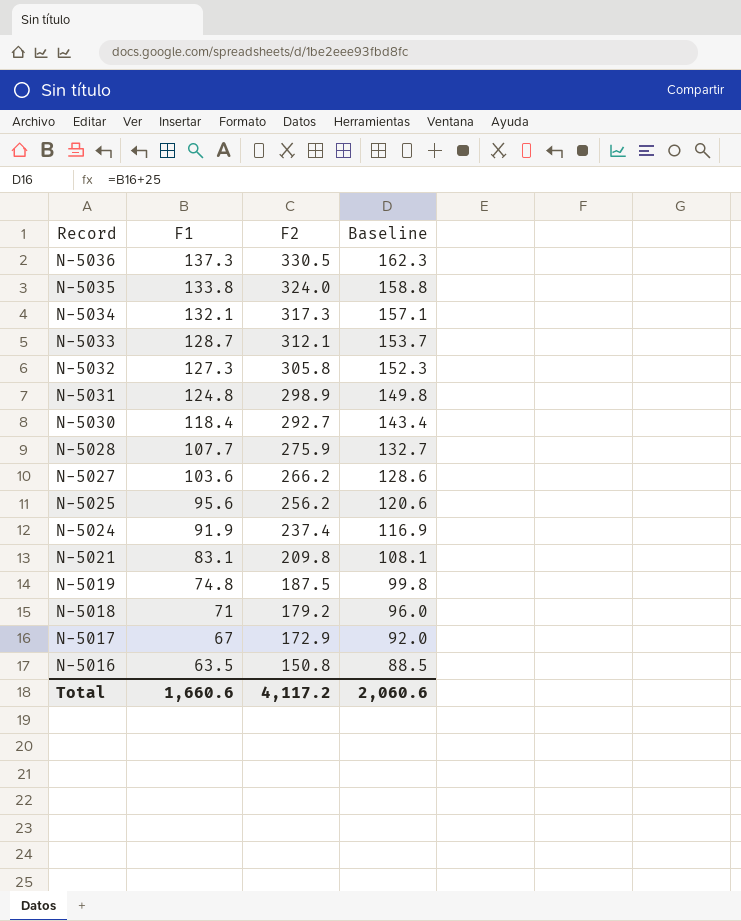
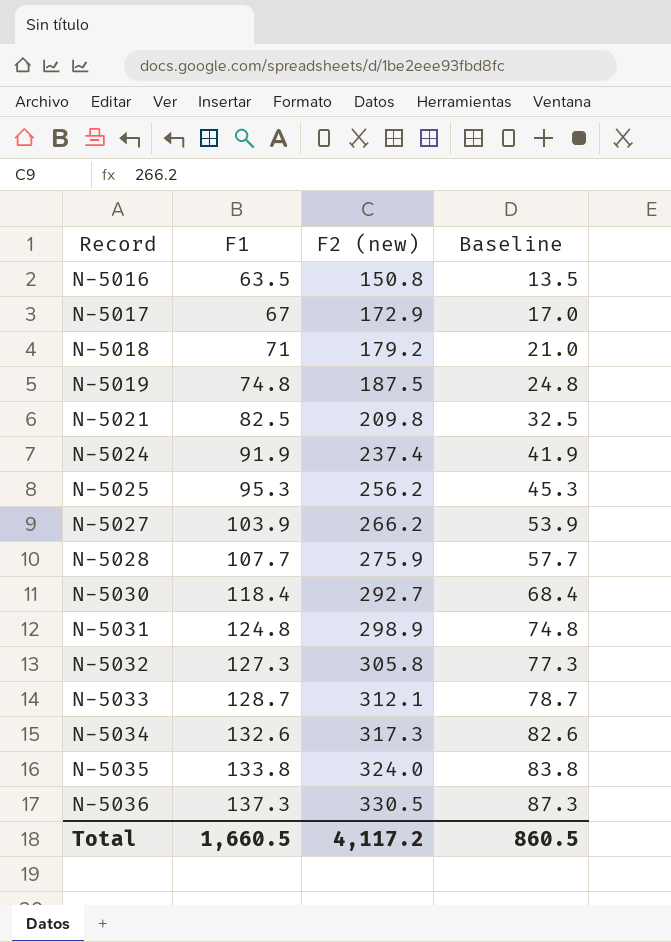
row order: Record descending -> Record ascending
column name: F2 -> F2 (new)
column Baseline | formula: [F1] + 25 -> [F1] - 50
N-5021 | F1: 83.1 -> 82.5
N-5025 | F1: 95.6 -> 95.3
N-5027 | F1: 103.6 -> 103.9
N-5034 | F1: 132.1 -> 132.6
Total | F1: 1,660.6 -> 1,660.5
Total | Baseline: 2,060.6 -> 860.5

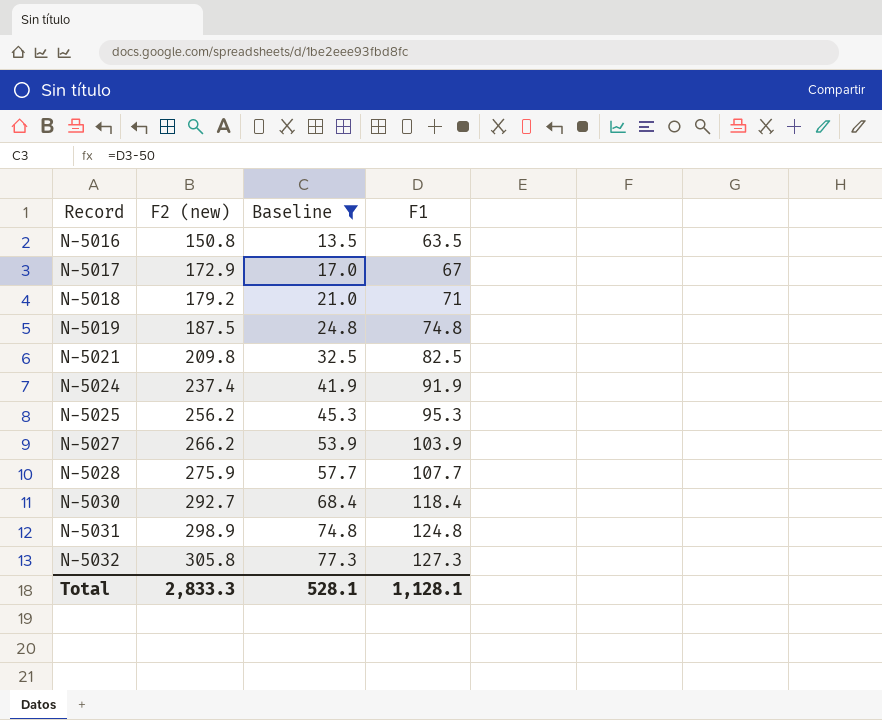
filter: none -> Baseline <= 77.3
column F1 | position: 2 -> 4
Total | F2 (new): 4,117.2 -> 2,833.3
Total | Baseline: 860.5 -> 528.1
Total | F1: 1,660.5 -> 1,128.1

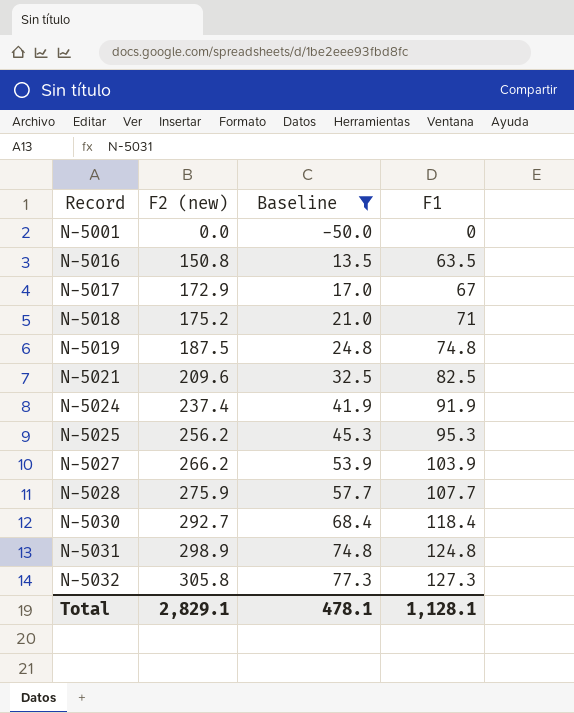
row N-5001: none -> 0.0 | -50.0 | 0
N-5018 | F2 (new): 179.2 -> 175.2
N-5021 | F2 (new): 209.8 -> 209.6
Total | F2 (new): 2,833.3 -> 2,829.1
Total | Baseline: 528.1 -> 478.1

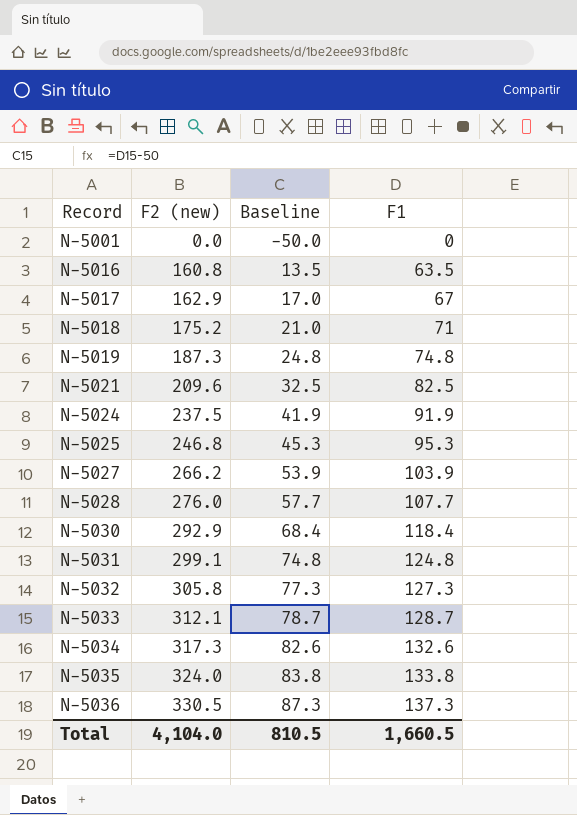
filter: Baseline <= 77.3 -> none
N-5016 | F2 (new): 150.8 -> 160.8
N-5017 | F2 (new): 172.9 -> 162.9
N-5019 | F2 (new): 187.5 -> 187.3
N-5024 | F2 (new): 237.4 -> 237.5
N-5025 | F2 (new): 256.2 -> 246.8
N-5028 | F2 (new): 275.9 -> 276.0
N-5030 | F2 (new): 292.7 -> 292.9
N-5031 | F2 (new): 298.9 -> 299.1
Total | F2 (new): 2,829.1 -> 4,104.0
Total | Baseline: 478.1 -> 810.5
Total | F1: 1,128.1 -> 1,660.5

